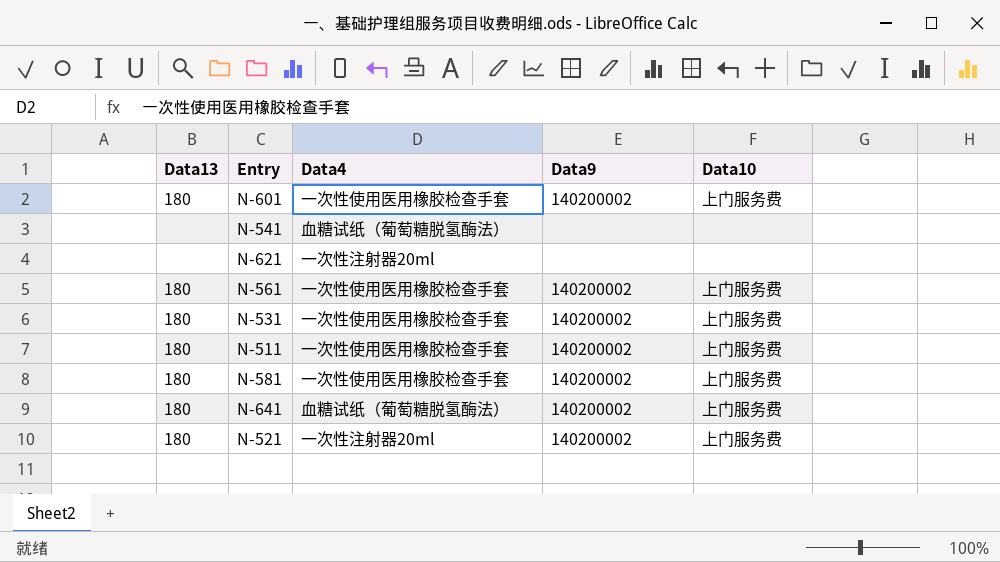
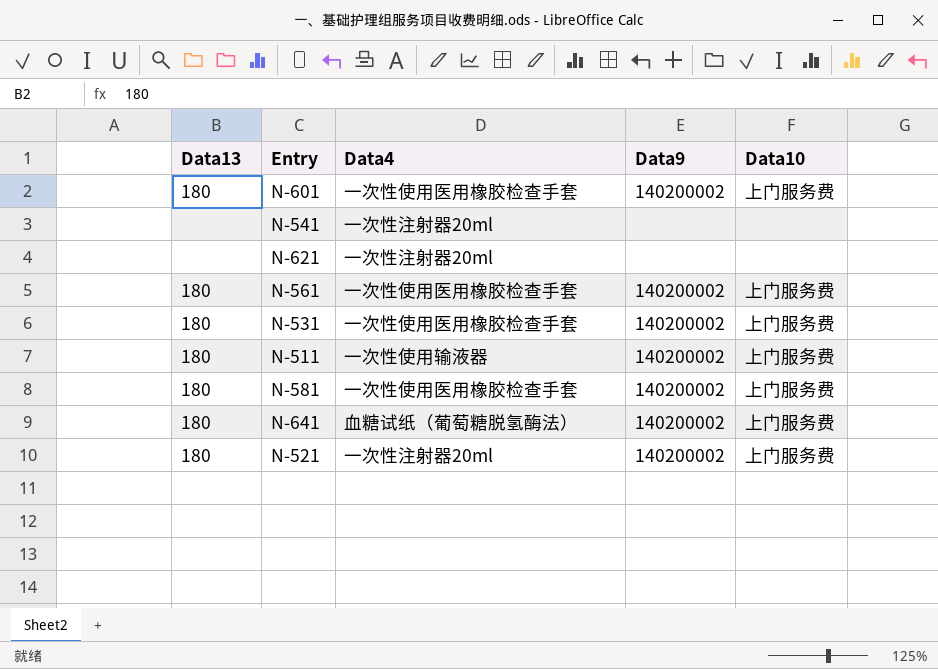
N-541 | Data4: 血糖试纸（葡萄糖脱氢酶法） -> 一次性注射器20ml
N-511 | Data4: 一次性使用医用橡胶检查手套 -> 一次性使用输液器

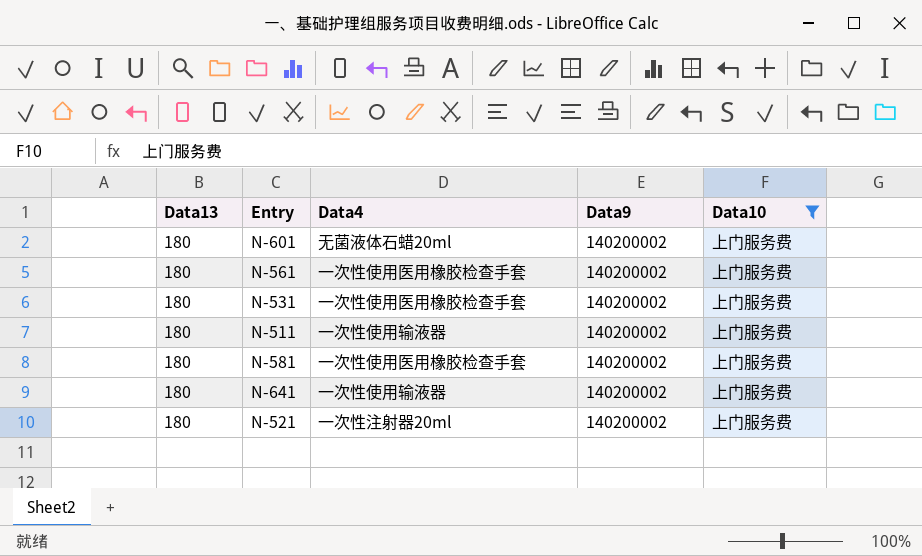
filter: none -> Data10 = 上门服务费
N-601 | Data4: 一次性使用医用橡胶检查手套 -> 无菌液体石蜡20ml
N-641 | Data4: 血糖试纸（葡萄糖脱氢酶法） -> 一次性使用输液器

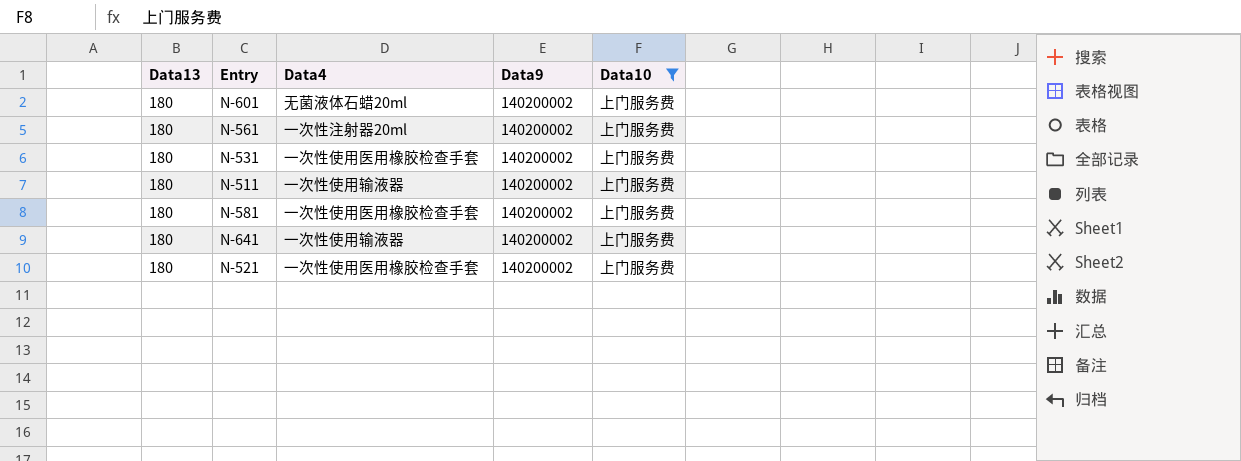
N-561 | Data4: 一次性使用医用橡胶检查手套 -> 一次性注射器20ml
N-521 | Data4: 一次性注射器20ml -> 一次性使用医用橡胶检查手套

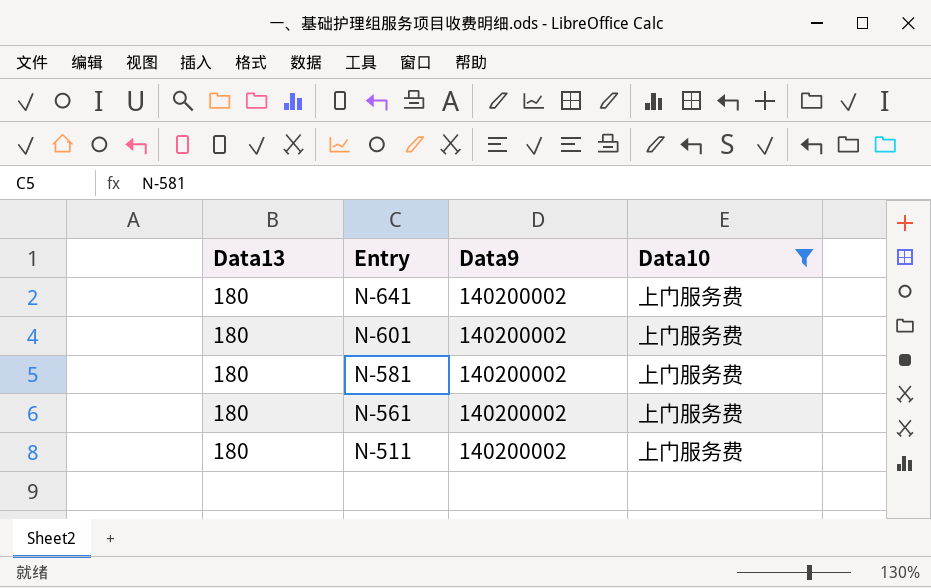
row order: none -> Entry descending
column Data4 | position: 3 -> none
row N-531: 180 | 一次性使用医用橡胶检查手套 | 140200002 | 上门服务费 -> none
row N-521: 180 | 一次性使用医用橡胶检查手套 | 140200002 | 上门服务费 -> none

